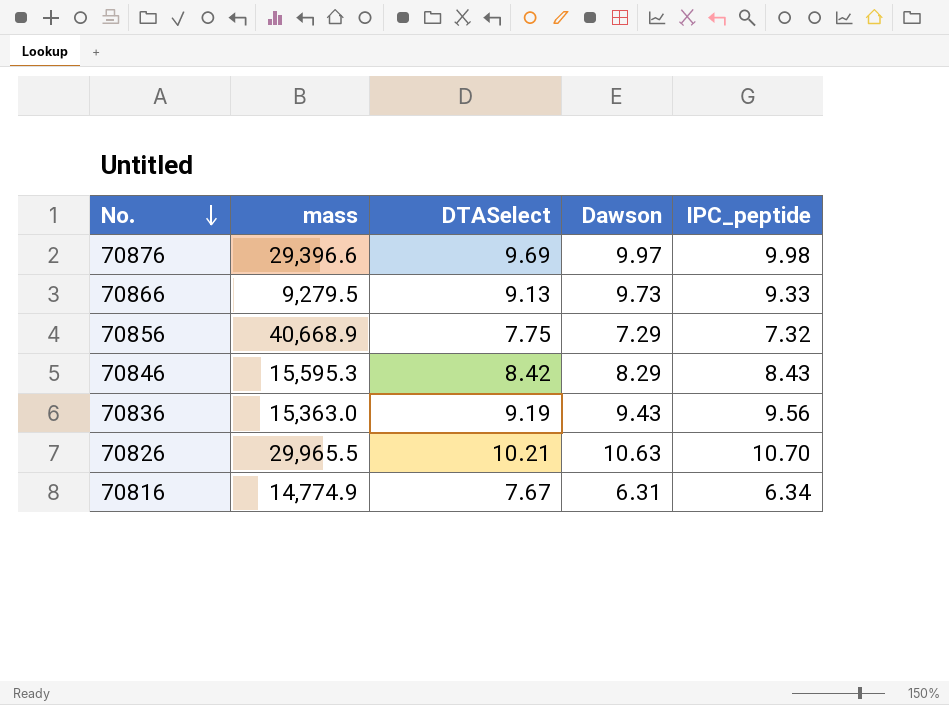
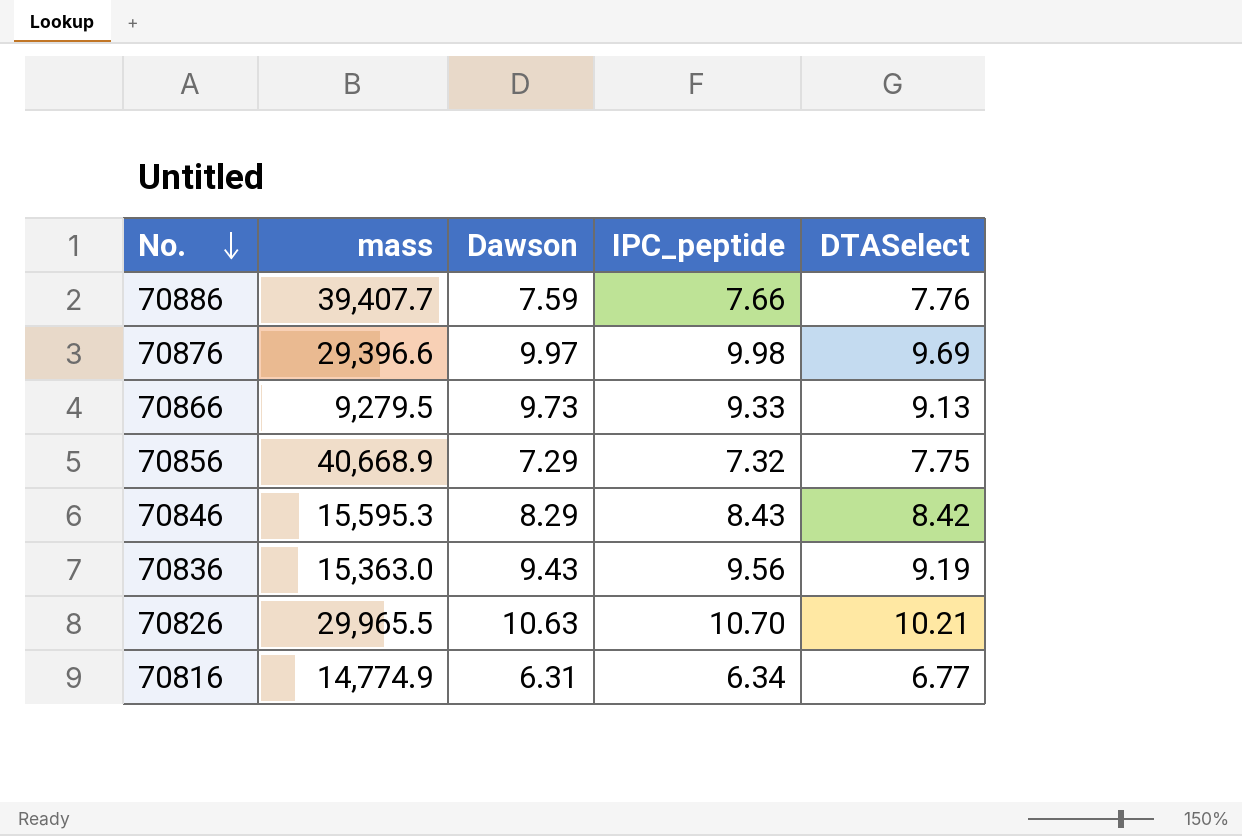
column DTASelect | position: 3 -> 5
row 70886: none -> 39,407.7 | 7.59 | 7.66 | 7.76
70816 | DTASelect: 7.67 -> 6.77

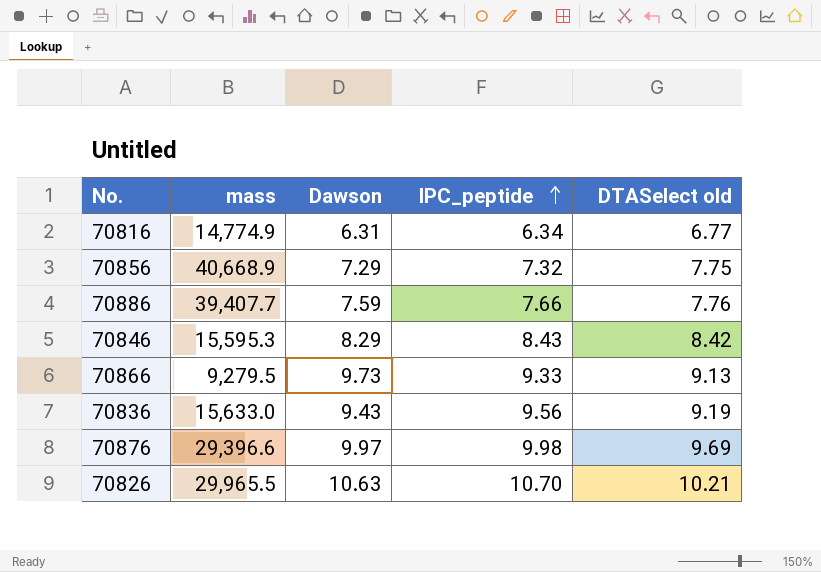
row order: No. descending -> IPC_peptide ascending
column name: DTASelect -> DTASelect old
70836 | mass: 15,363.0 -> 15,633.0

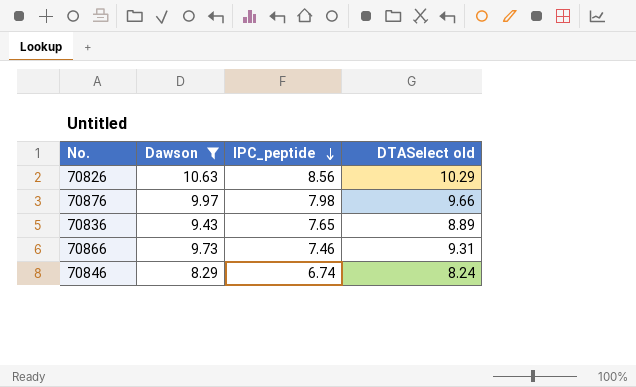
filter: none -> Dawson >= 8.29
row order: IPC_peptide ascending -> IPC_peptide descending
column mass | position: 2 -> none
70826 | IPC_peptide: 10.70 -> 8.56
70826 | DTASelect old: 10.21 -> 10.29
70876 | IPC_peptide: 9.98 -> 7.98
70876 | DTASelect old: 9.69 -> 9.66
70836 | IPC_peptide: 9.56 -> 7.65
70836 | DTASelect old: 9.19 -> 8.89
70866 | IPC_peptide: 9.33 -> 7.46
70866 | DTASelect old: 9.13 -> 9.31
70846 | IPC_peptide: 8.43 -> 6.74
70846 | DTASelect old: 8.42 -> 8.24

